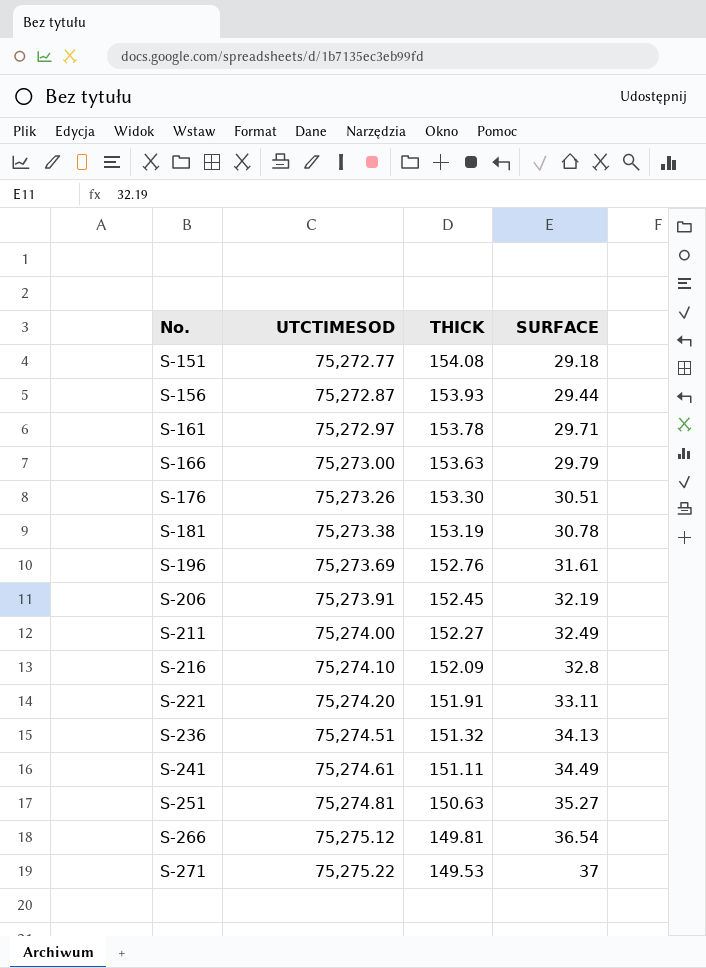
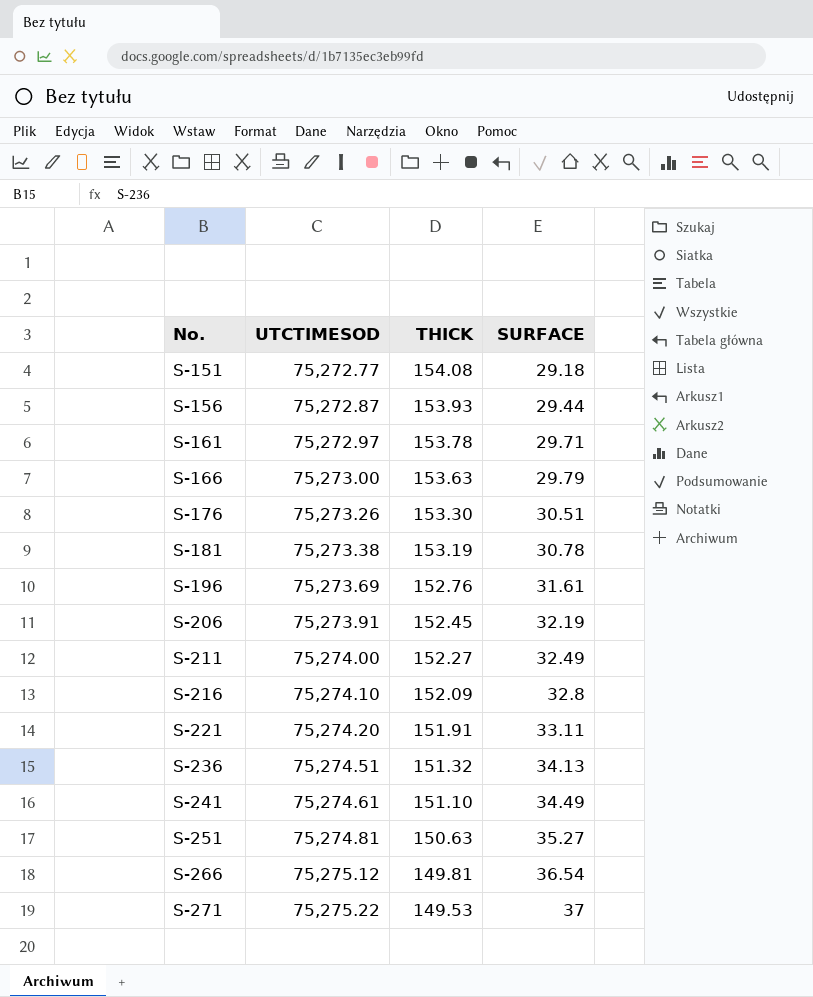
S-241 | THICK: 151.11 -> 151.10

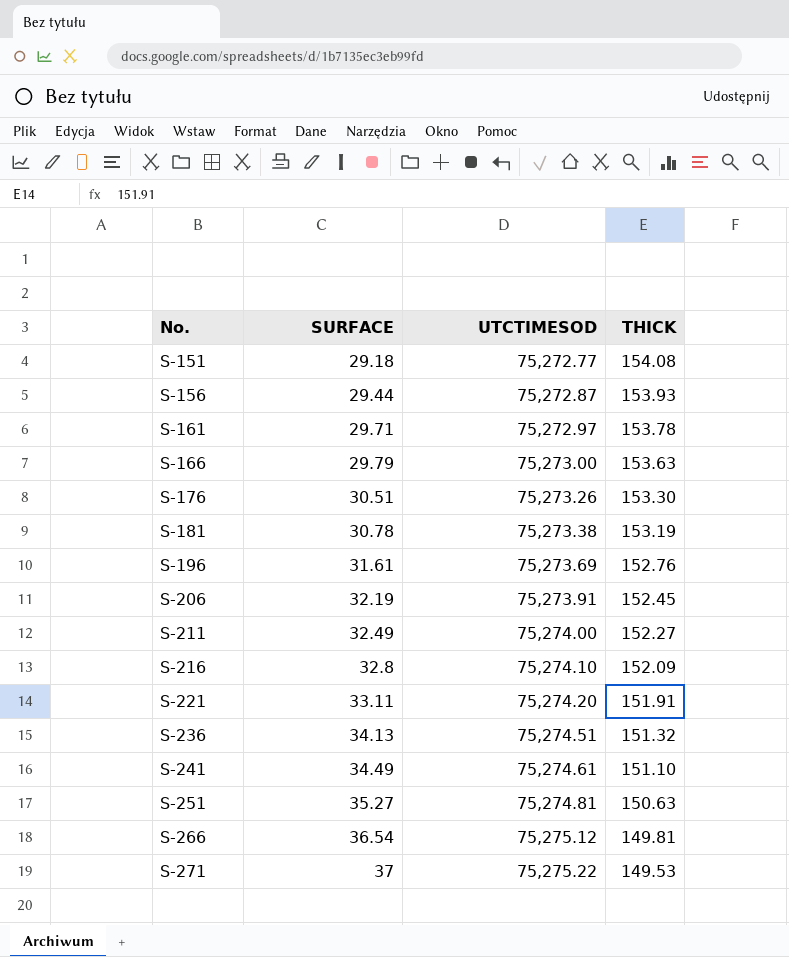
column SURFACE | position: 4 -> 2

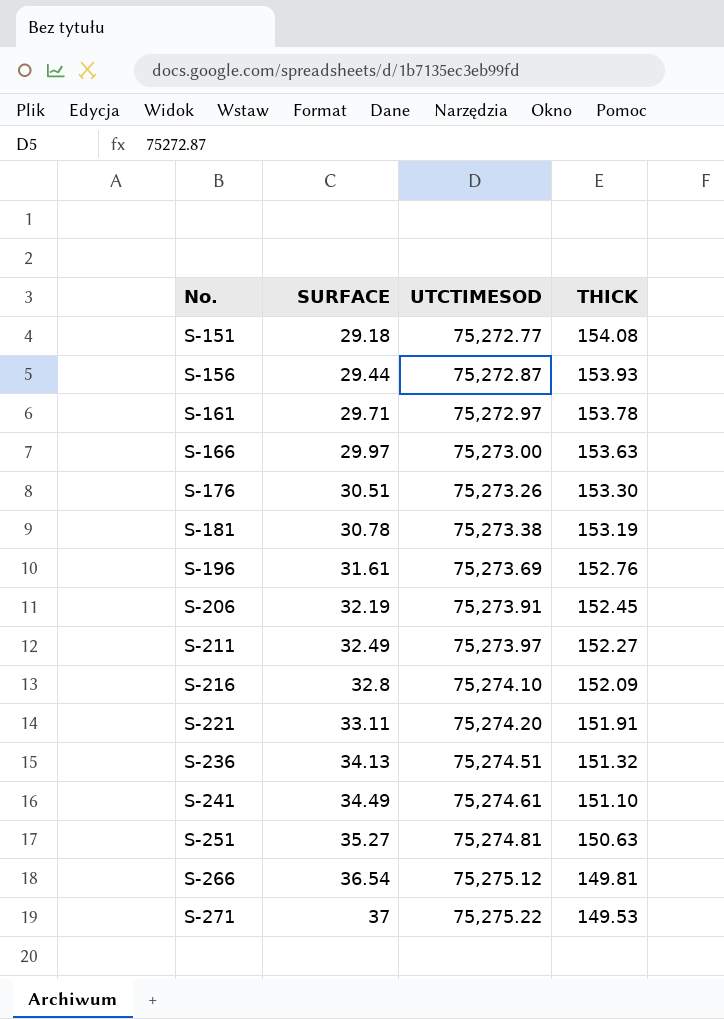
S-166 | SURFACE: 29.79 -> 29.97
S-211 | UTCTIMESOD: 75,274.00 -> 75,273.97

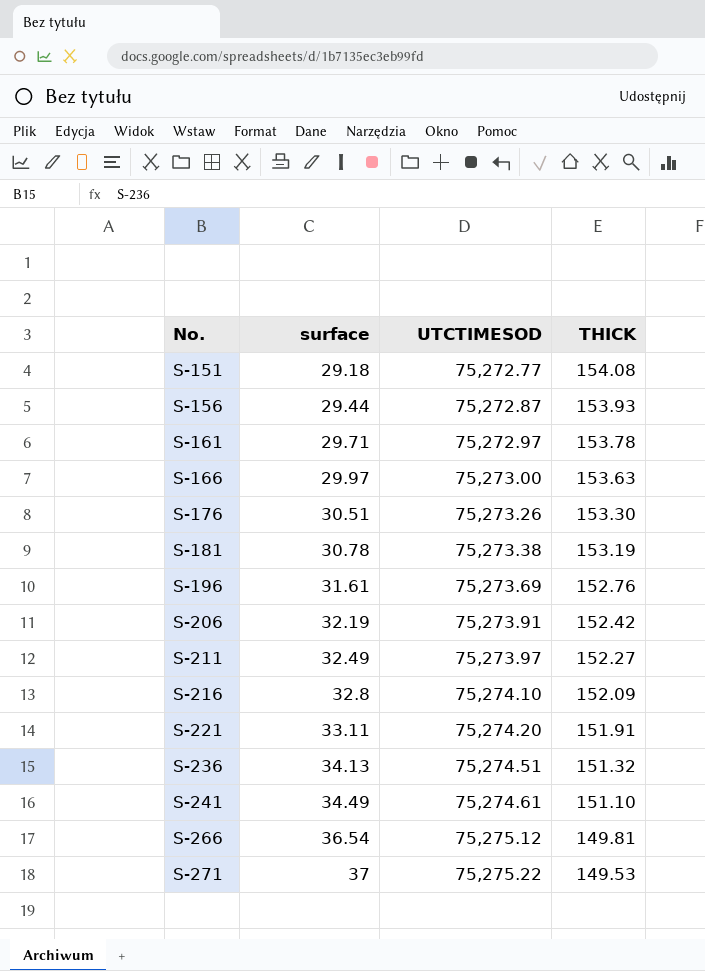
column name: SURFACE -> surface
row S-251: 35.27 | 75,274.81 | 150.63 -> none
S-206 | THICK: 152.45 -> 152.42

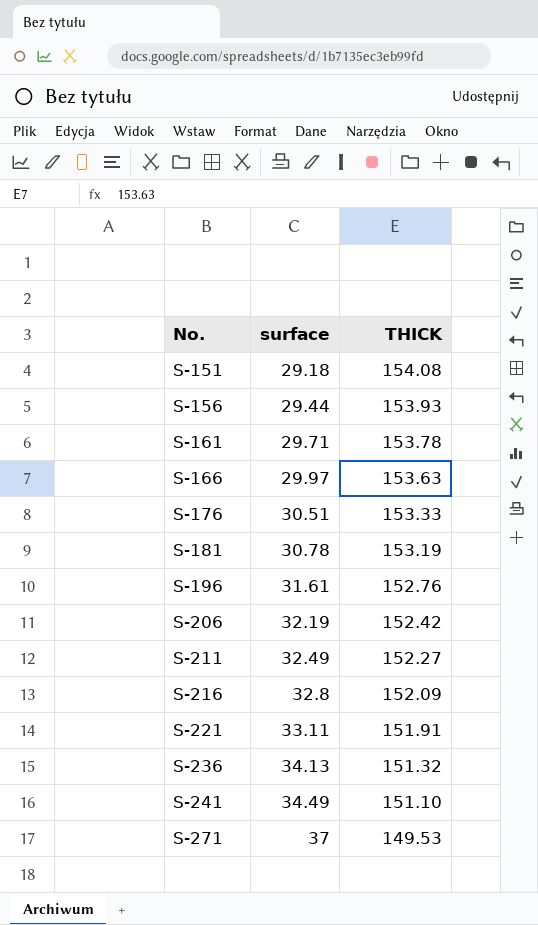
column UTCTIMESOD | position: 3 -> none
row S-266: 36.54 | 75,275.12 | 149.81 -> none
S-176 | THICK: 153.30 -> 153.33

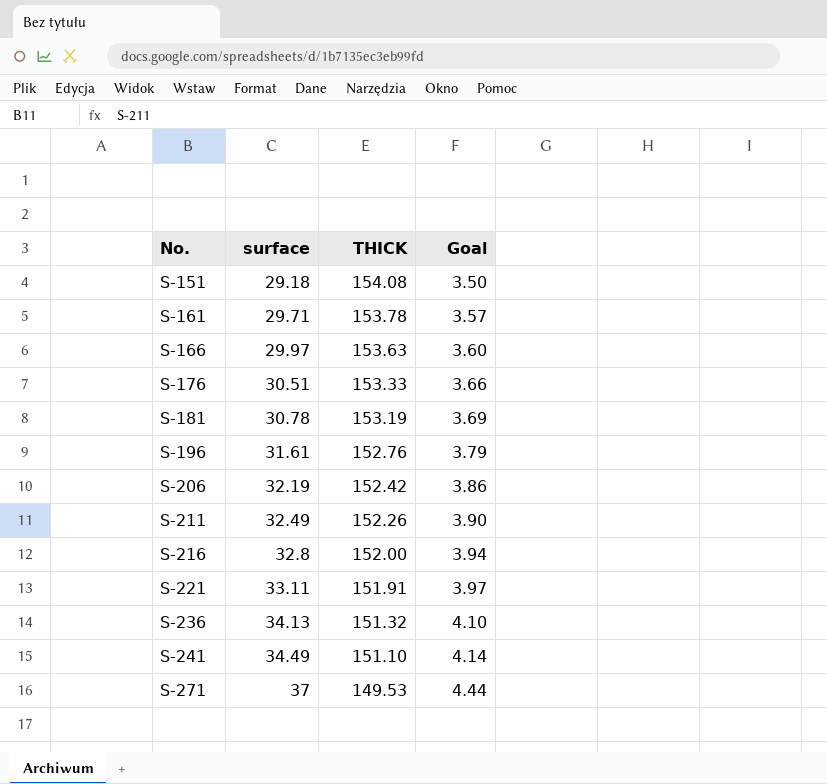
column Goal | formula: none -> [surface] * 0.12
row S-156: 29.44 | 153.93 -> none
S-211 | THICK: 152.27 -> 152.26
S-216 | THICK: 152.09 -> 152.00

